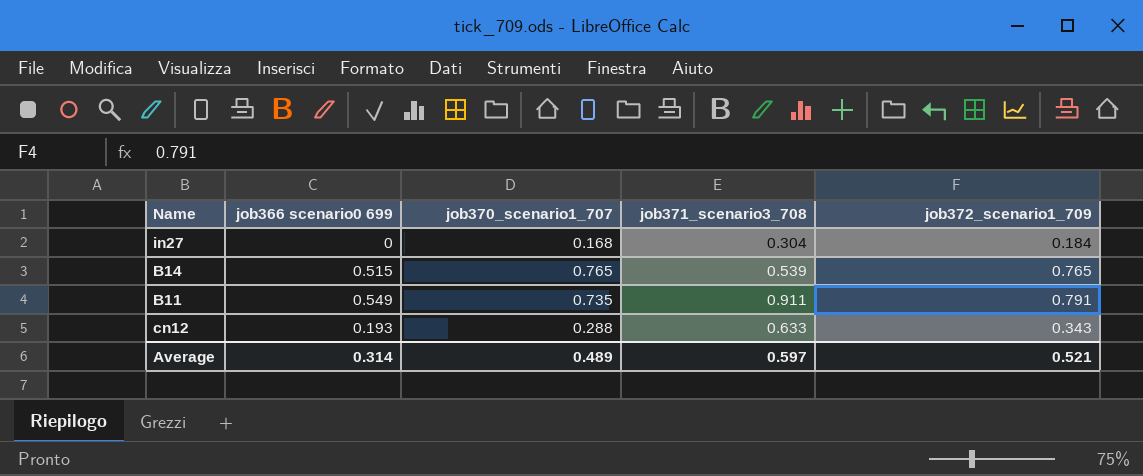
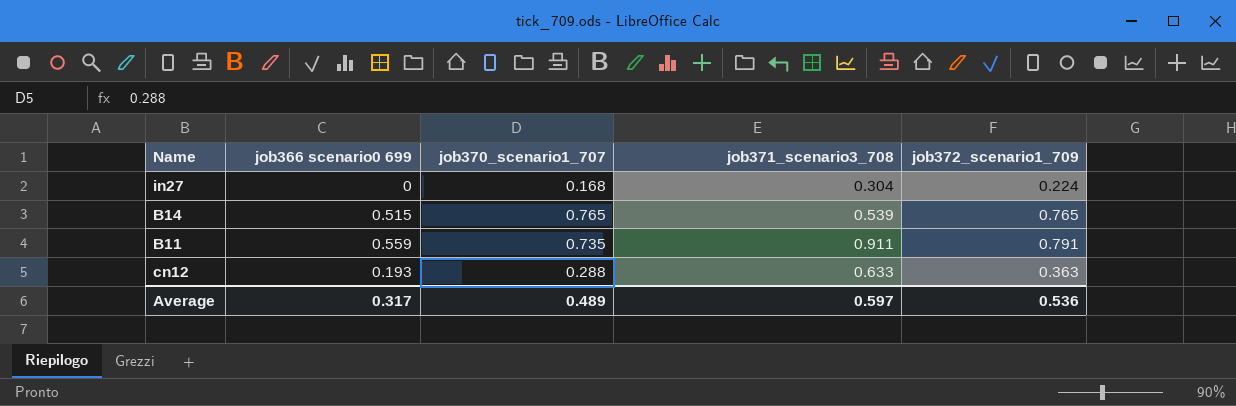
in27 | job372_scenario1_709: 0.184 -> 0.224
B11 | job366 scenario0 699: 0.549 -> 0.559
cn12 | job372_scenario1_709: 0.343 -> 0.363
Average | job366 scenario0 699: 0.314 -> 0.317
Average | job372_scenario1_709: 0.521 -> 0.536

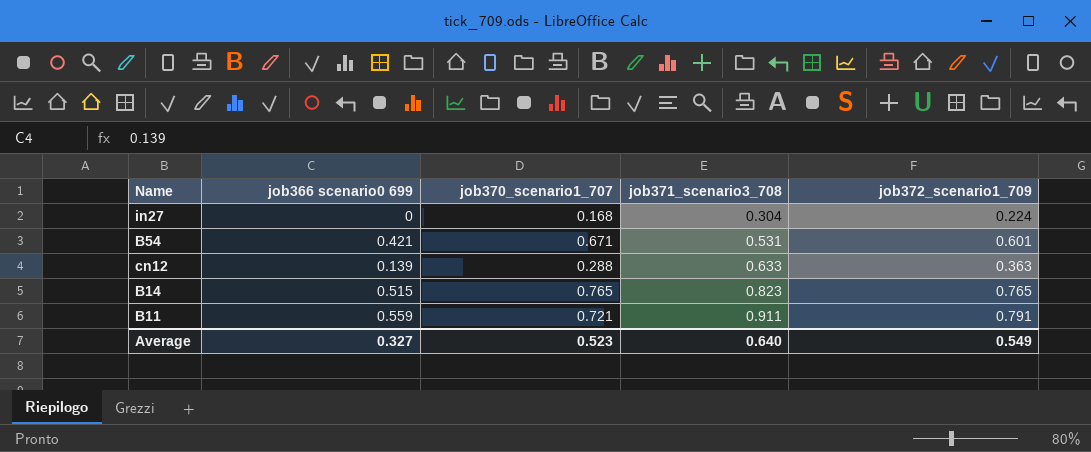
row order: none -> job371_scenario3_708 ascending
row B54: none -> 0.421 | 0.671 | 0.531 | 0.601
cn12 | job366 scenario0 699: 0.193 -> 0.139
B14 | job371_scenario3_708: 0.539 -> 0.823
B11 | job370_scenario1_707: 0.735 -> 0.721
Average | job366 scenario0 699: 0.317 -> 0.327
Average | job370_scenario1_707: 0.489 -> 0.523
Average | job371_scenario3_708: 0.597 -> 0.640
Average | job372_scenario1_709: 0.536 -> 0.549

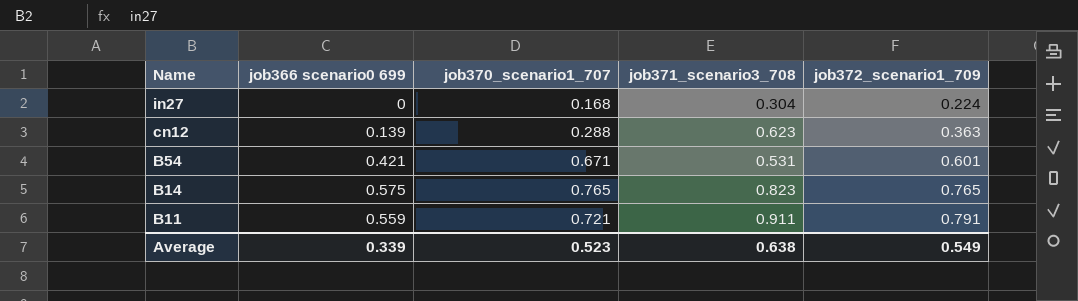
row order: job371_scenario3_708 ascending -> Name descending
cn12 | job371_scenario3_708: 0.633 -> 0.623
B14 | job366 scenario0 699: 0.515 -> 0.575
Average | job366 scenario0 699: 0.327 -> 0.339
Average | job371_scenario3_708: 0.640 -> 0.638

